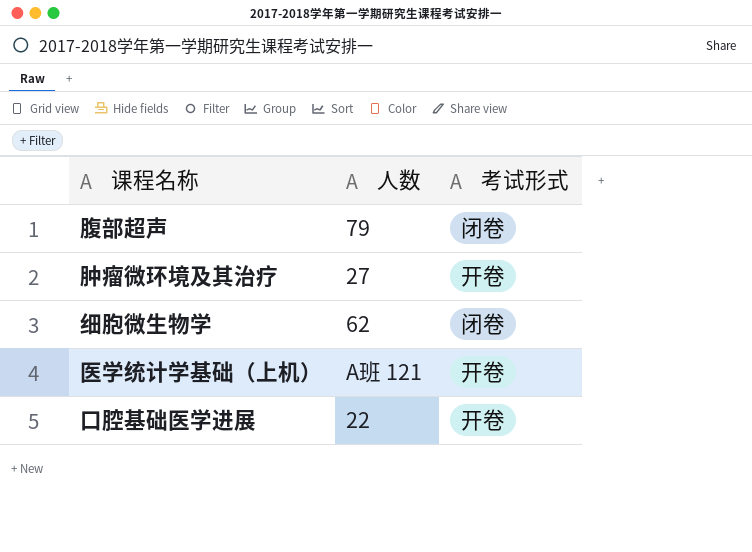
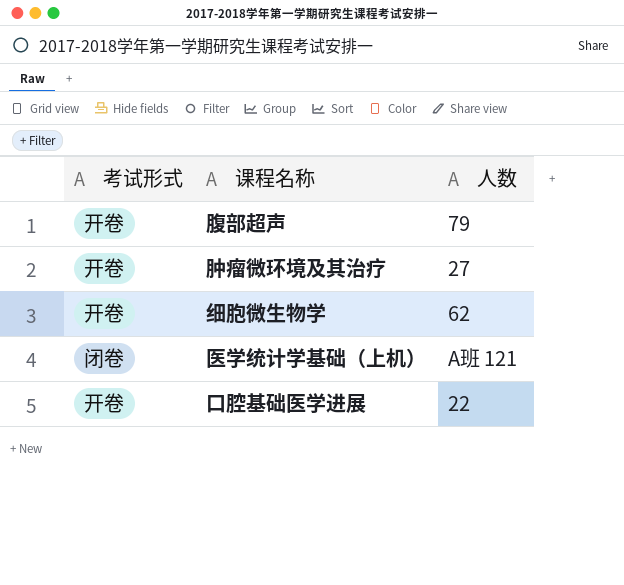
column 考试形式 | position: 3 -> 1
腹部超声 | 考试形式: 闭卷 -> 开卷
细胞微生物学 | 考试形式: 闭卷 -> 开卷
医学统计学基础（上机） | 考试形式: 开卷 -> 闭卷

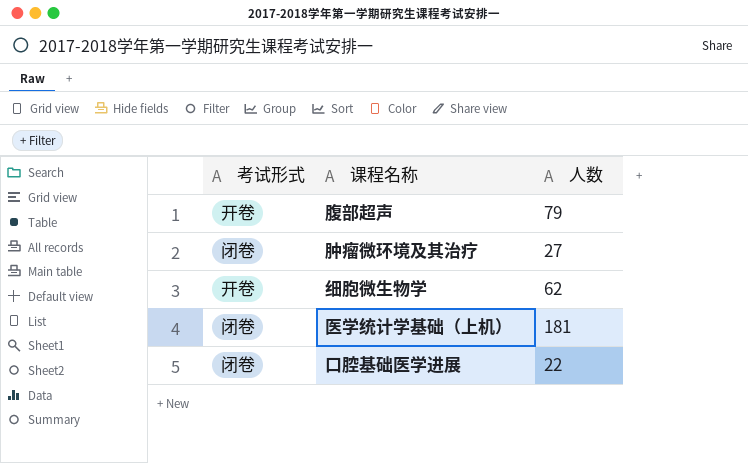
肿瘤微环境及其治疗 | 考试形式: 开卷 -> 闭卷
医学统计学基础（上机） | 人数: A班 121 -> 181
口腔基础医学进展 | 考试形式: 开卷 -> 闭卷

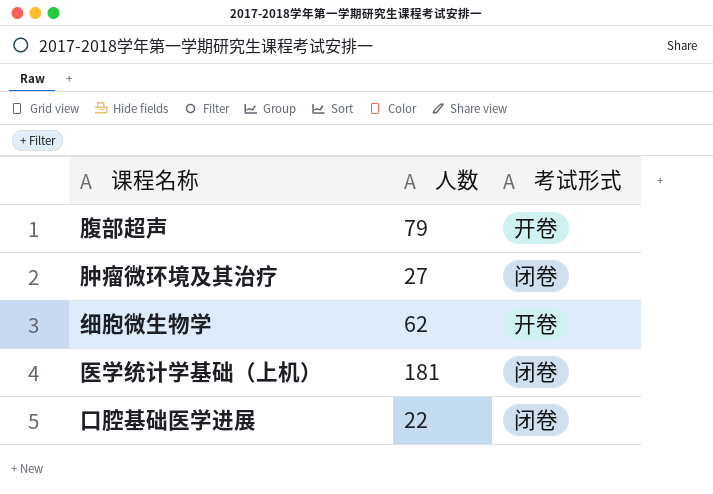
column 考试形式 | position: 1 -> 3

